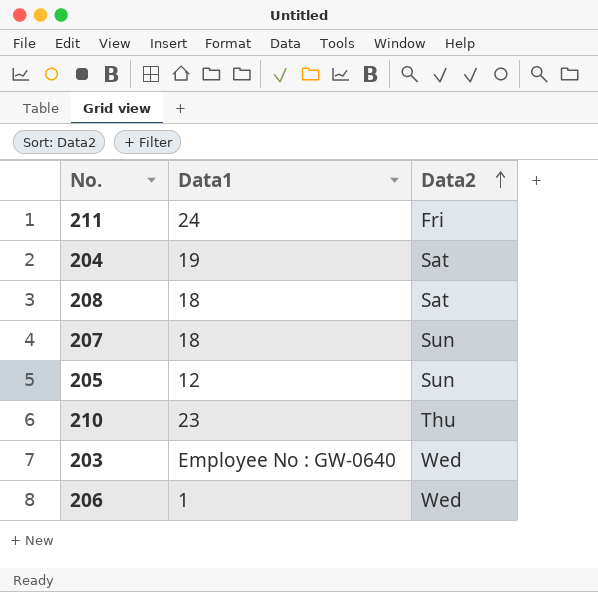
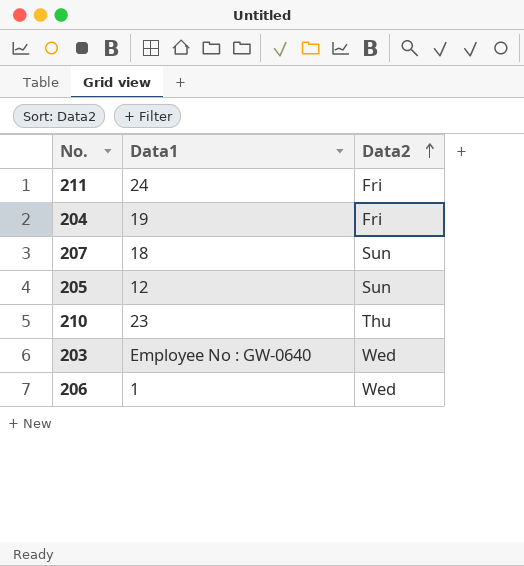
row 208: 18 | Sat -> none
204 | Data2: Sat -> Fri

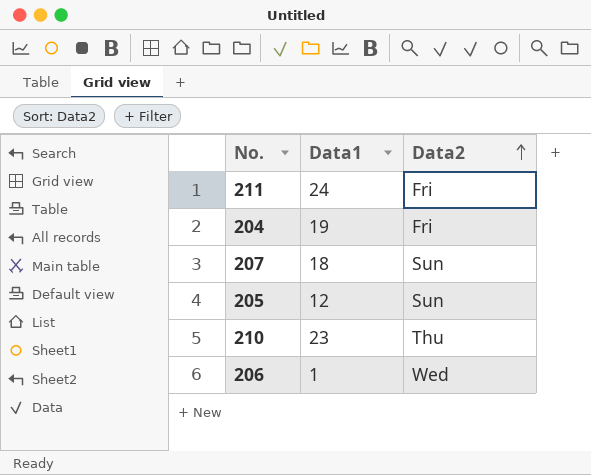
row 203: Employee No : GW-0640 | Wed -> none

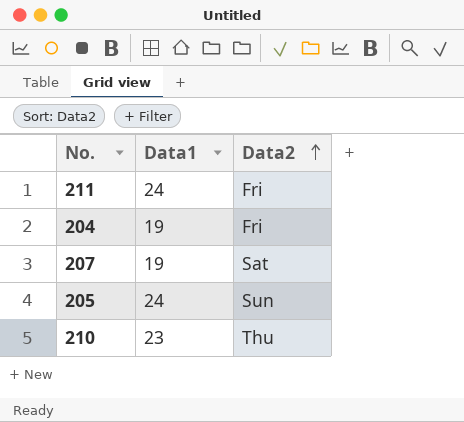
row 206: 1 | Wed -> none
207 | Data1: 18 -> 19
207 | Data2: Sun -> Sat
205 | Data1: 12 -> 24

